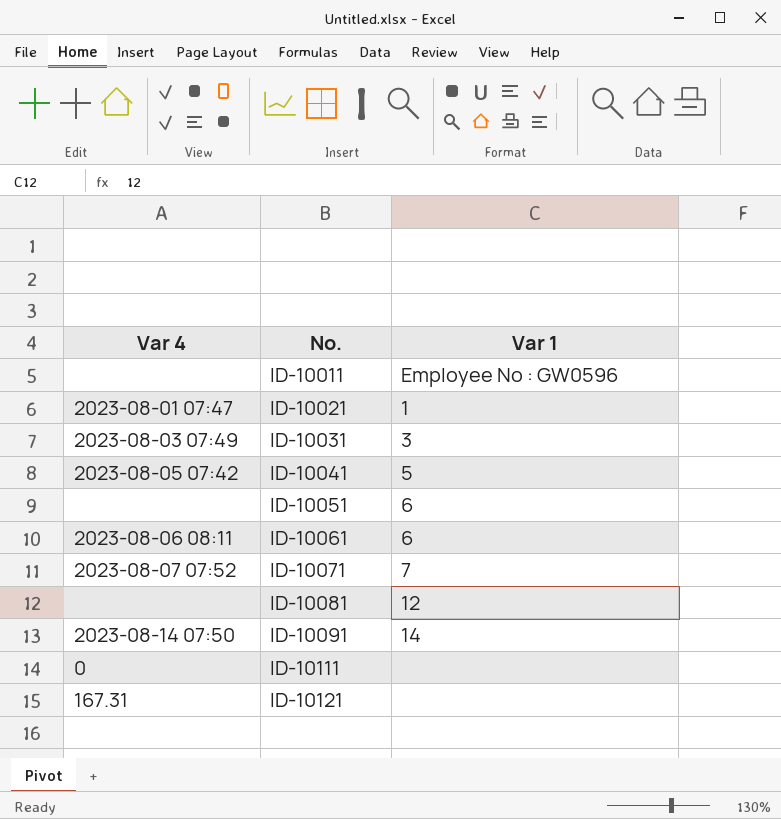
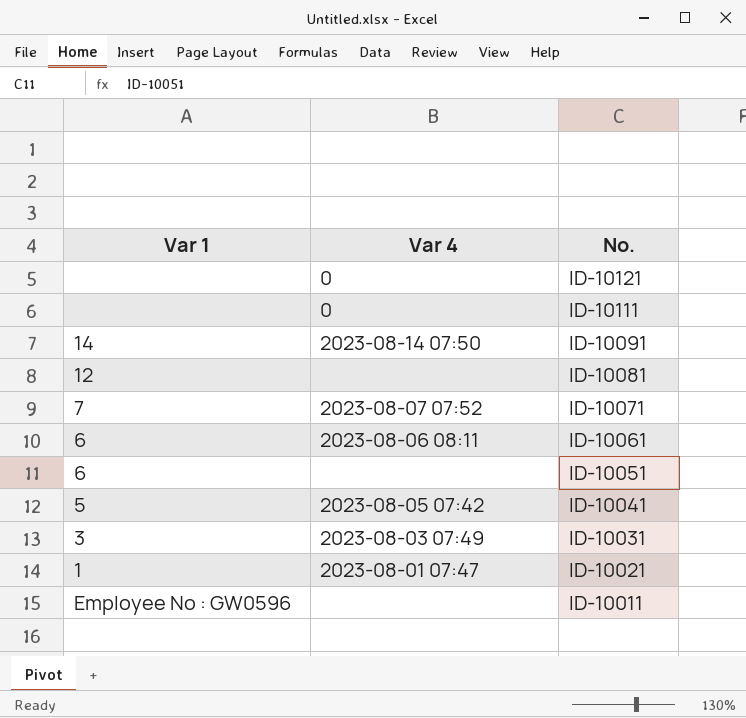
row order: No. ascending -> No. descending
column Var 1 | position: 3 -> 1
ID-10121 | Var 4: 167.31 -> 0

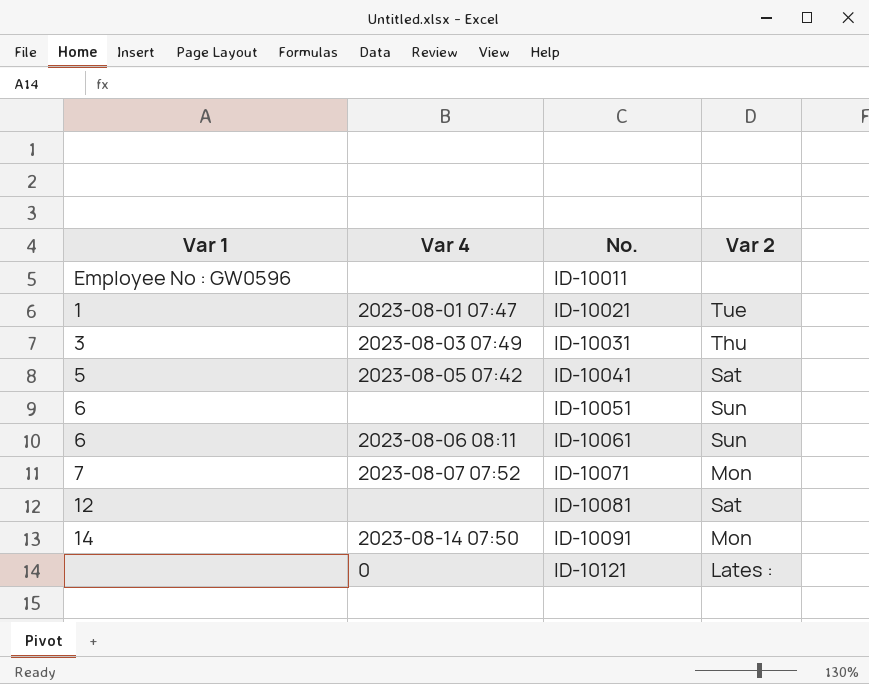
row order: No. descending -> No. ascending
column Var 2 | position: none -> 4
row ID-10111: none | 0 -> none

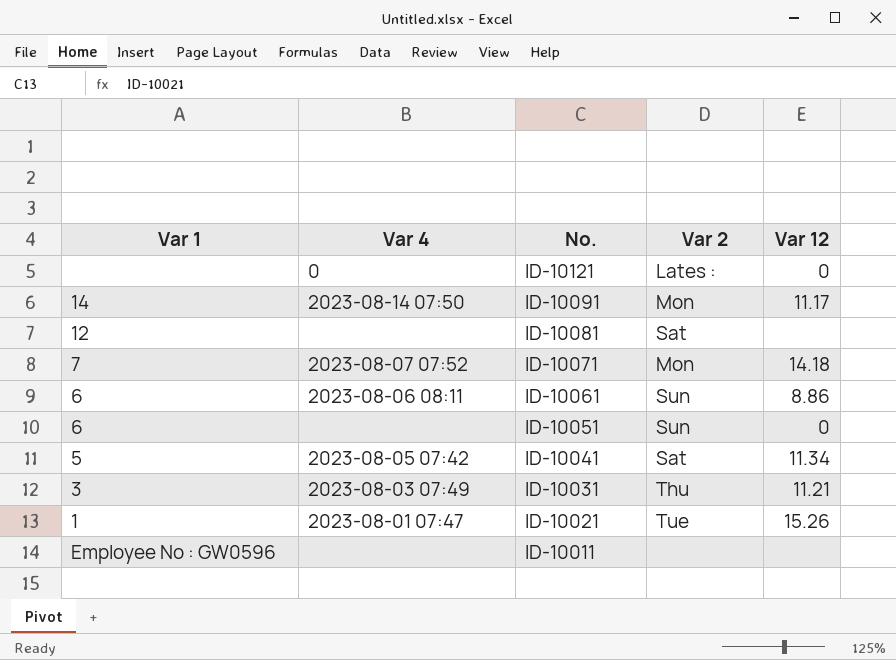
row order: No. ascending -> No. descending
column Var 12 | position: none -> 5

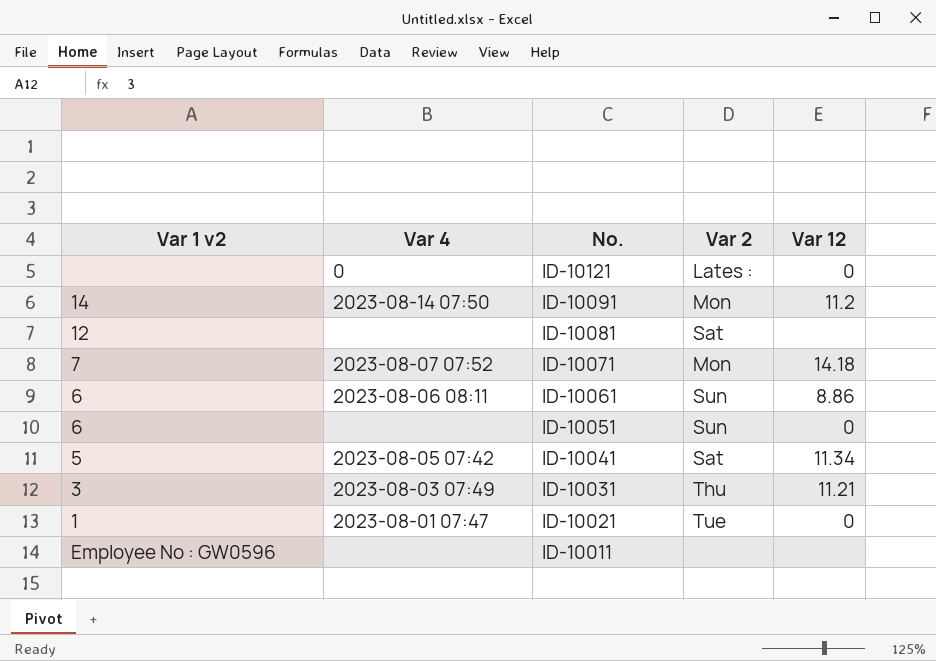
column name: Var 1 -> Var 1 v2
ID-10091 | Var 12: 11.17 -> 11.2
ID-10021 | Var 12: 15.26 -> 0

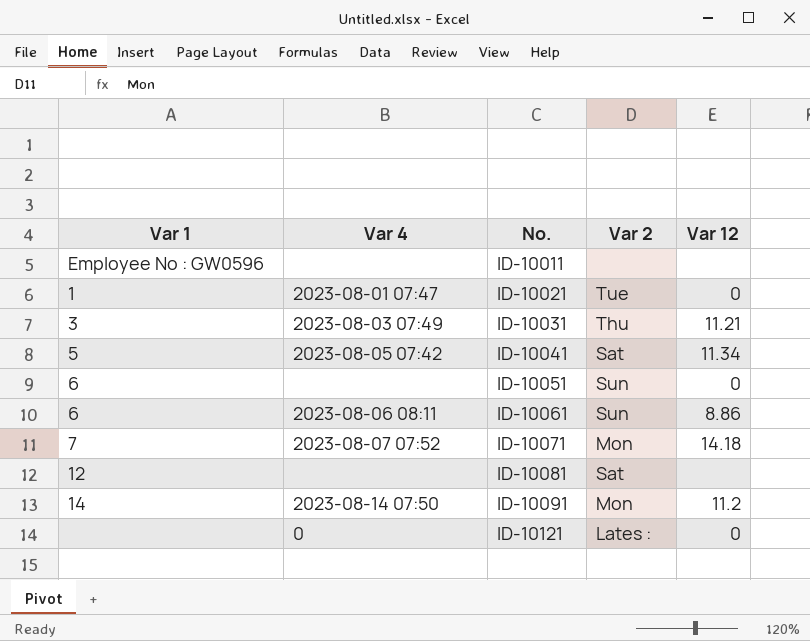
row order: No. descending -> No. ascending
column name: Var 1 v2 -> Var 1

